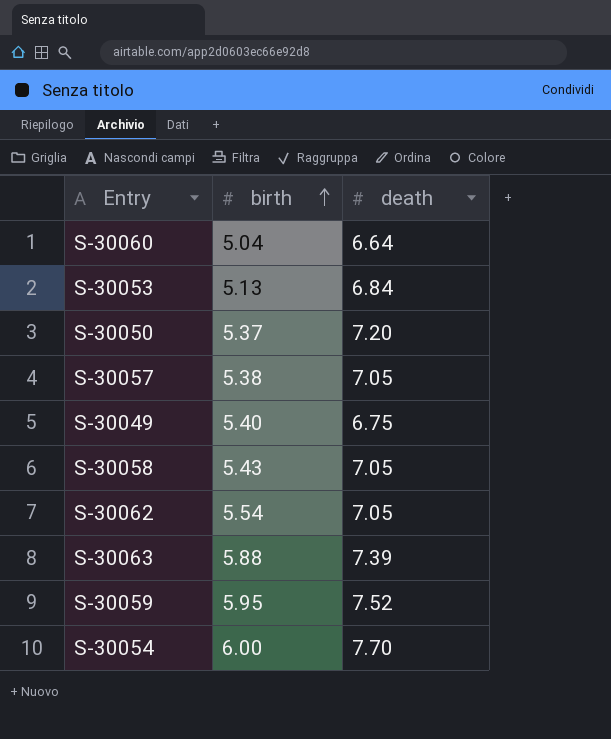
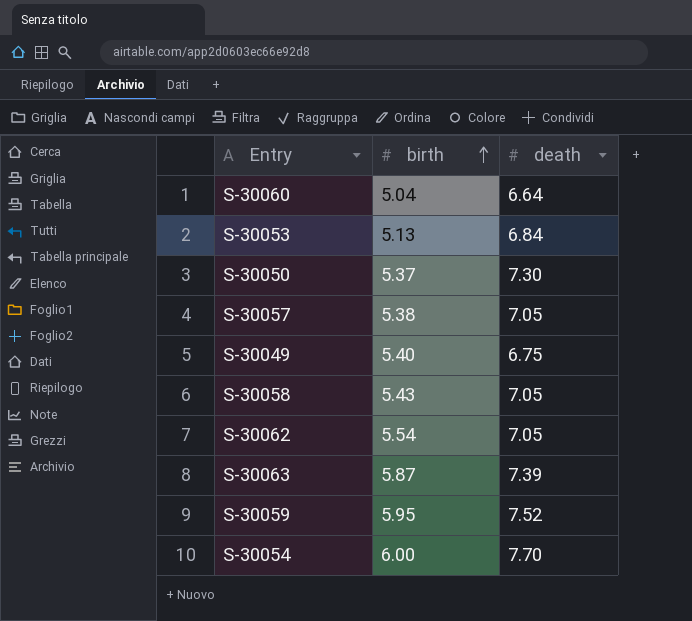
S-30050 | death: 7.20 -> 7.30
S-30063 | birth: 5.88 -> 5.87

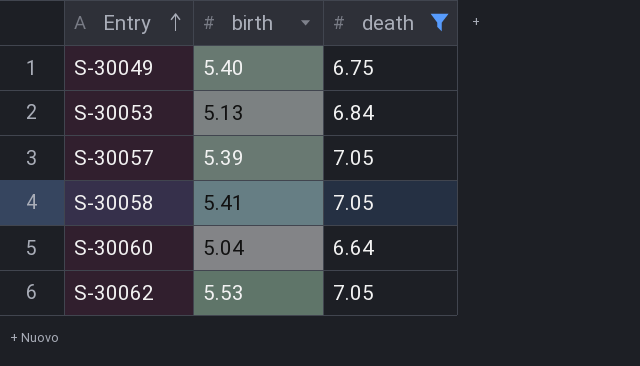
filter: none -> death <= 7.05
row order: birth ascending -> Entry ascending
S-30057 | birth: 5.38 -> 5.39
S-30058 | birth: 5.43 -> 5.41
S-30062 | birth: 5.54 -> 5.53

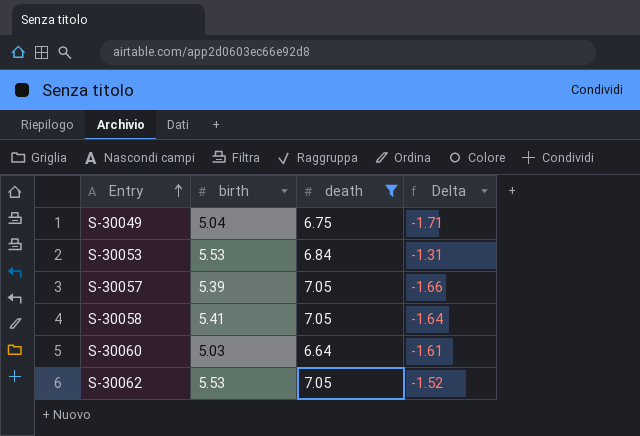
column Delta | formula: none -> [birth] - [death]
S-30049 | birth: 5.40 -> 5.04
S-30053 | birth: 5.13 -> 5.53
S-30060 | birth: 5.04 -> 5.03

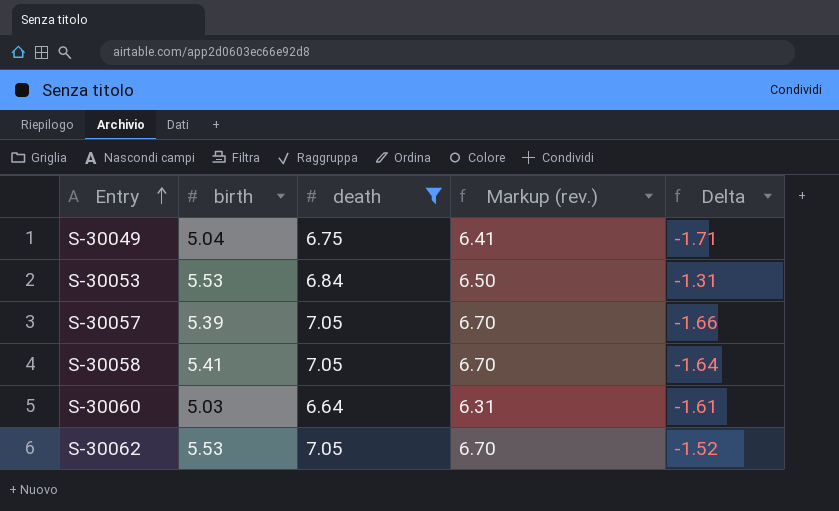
column Markup (rev.) | formula: none -> [death] * 0.95

